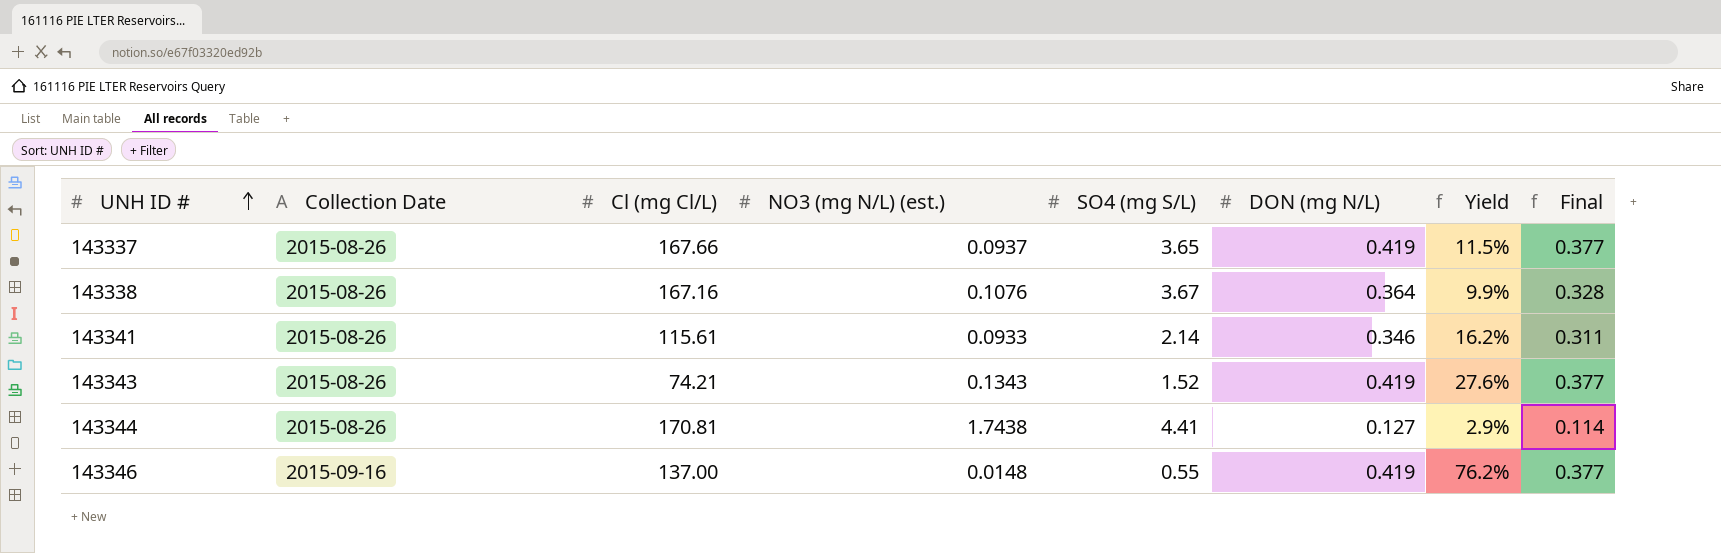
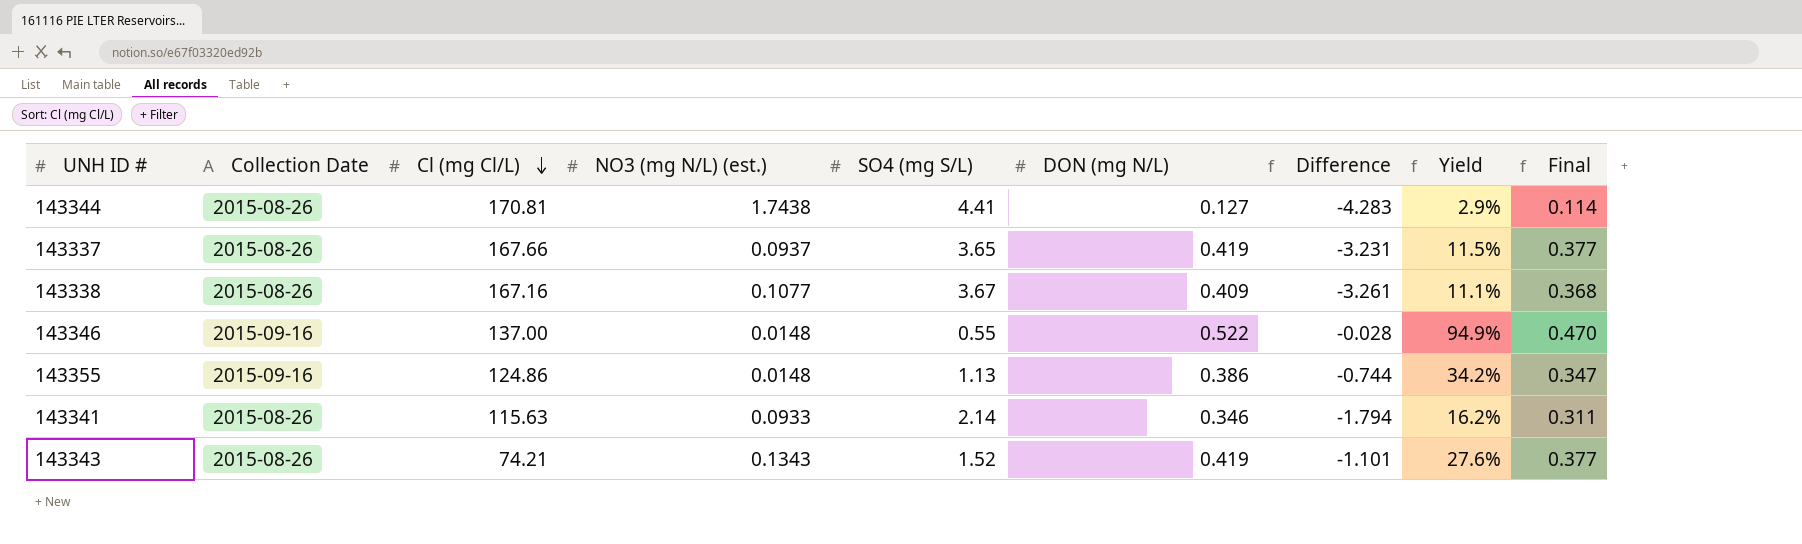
row order: UNH ID # ascending -> Cl (mg Cl/L) descending
column Difference | formula: none -> [DON (mg N/L)] - [SO4 (mg S/L)]
143338 | NO3 (mg N/L) (est.): 0.1076 -> 0.1077
143338 | DON (mg N/L): 0.364 -> 0.409
143338 | Yield: 9.9% -> 11.1%
143338 | Final: 0.328 -> 0.368
143346 | DON (mg N/L): 0.419 -> 0.522
143346 | Yield: 76.2% -> 94.9%
143346 | Final: 0.377 -> 0.470
row 143355: none -> 2015-09-16 | 124.86 | 0.0148 | 1.13 | 0.386 | -0.744 | 34.2% | 0.347
143341 | Cl (mg Cl/L): 115.61 -> 115.63

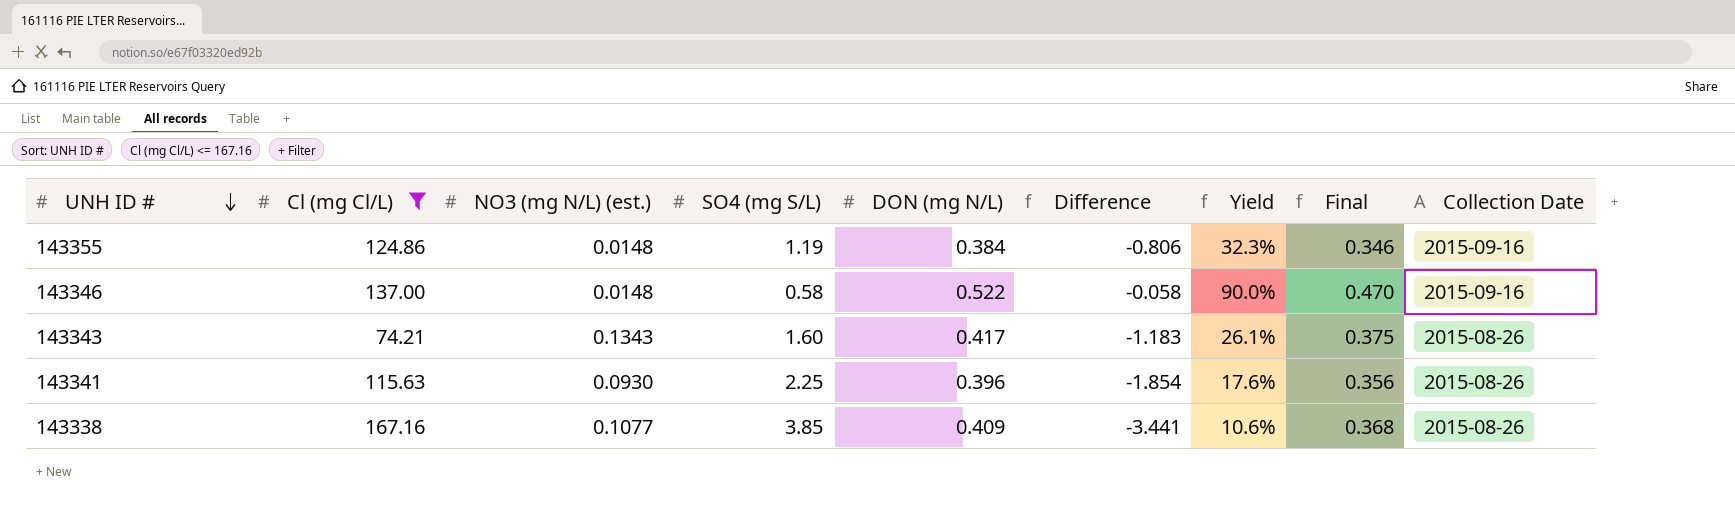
filter: none -> Cl (mg Cl/L) <= 167.16
row order: Cl (mg Cl/L) descending -> UNH ID # descending
column Collection Date | position: 2 -> 9
143355 | SO4 (mg S/L): 1.13 -> 1.19
143355 | DON (mg N/L): 0.386 -> 0.384
143355 | Difference: -0.744 -> -0.806
143355 | Yield: 34.2% -> 32.3%
143355 | Final: 0.347 -> 0.346
143346 | SO4 (mg S/L): 0.55 -> 0.58
143346 | Difference: -0.028 -> -0.058
143346 | Yield: 94.9% -> 90.0%
143343 | SO4 (mg S/L): 1.52 -> 1.60
143343 | DON (mg N/L): 0.419 -> 0.417
143343 | Difference: -1.101 -> -1.183
143343 | Yield: 27.6% -> 26.1%
143343 | Final: 0.377 -> 0.375
143341 | NO3 (mg N/L) (est.): 0.0933 -> 0.0930
143341 | SO4 (mg S/L): 2.14 -> 2.25
143341 | DON (mg N/L): 0.346 -> 0.396
143341 | Difference: -1.794 -> -1.854
143341 | Yield: 16.2% -> 17.6%
143341 | Final: 0.311 -> 0.356
143338 | SO4 (mg S/L): 3.67 -> 3.85
143338 | Difference: -3.261 -> -3.441
143338 | Yield: 11.1% -> 10.6%

